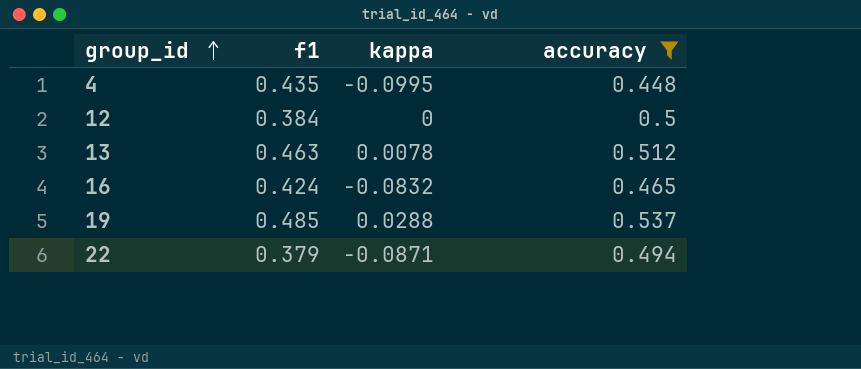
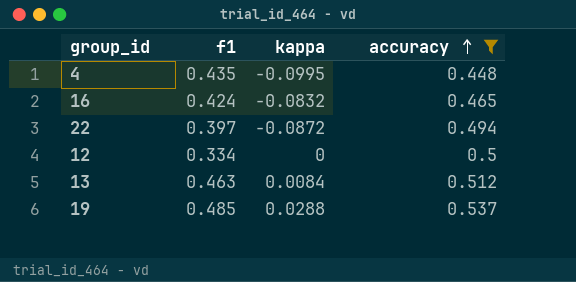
row order: group_id ascending -> accuracy ascending
22 | f1: 0.379 -> 0.397
22 | kappa: -0.0871 -> -0.0872
12 | f1: 0.384 -> 0.334
13 | kappa: 0.0078 -> 0.0084

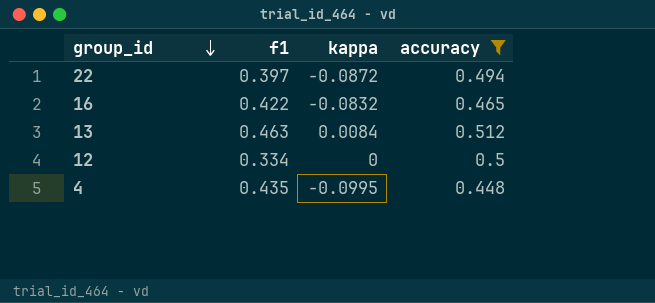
row order: accuracy ascending -> group_id descending
row 19: 0.485 | 0.0288 | 0.537 -> none
16 | f1: 0.424 -> 0.422

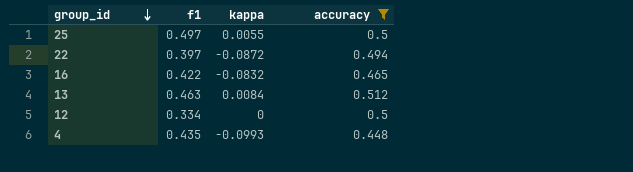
row 25: none -> 0.497 | 0.0055 | 0.5
4 | kappa: -0.0995 -> -0.0993

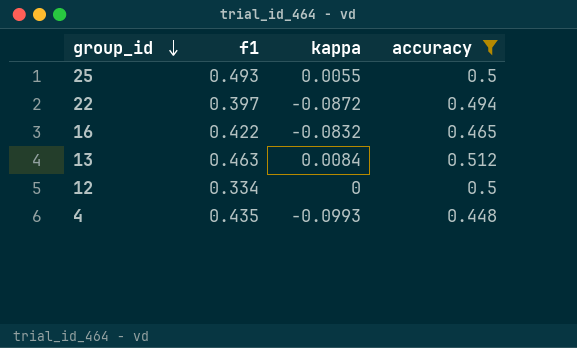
25 | f1: 0.497 -> 0.493

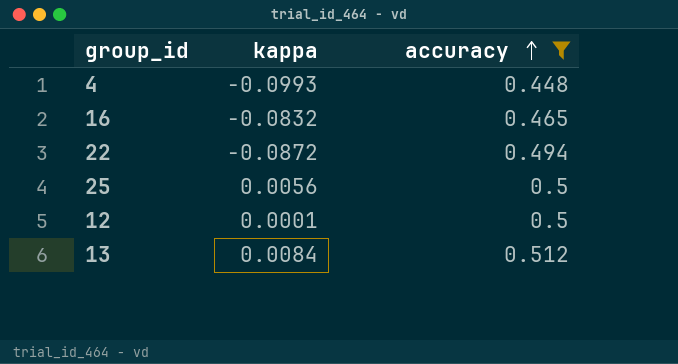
row order: group_id descending -> accuracy ascending
column f1 | position: 2 -> none
25 | kappa: 0.0055 -> 0.0056
12 | kappa: 0 -> 0.0001

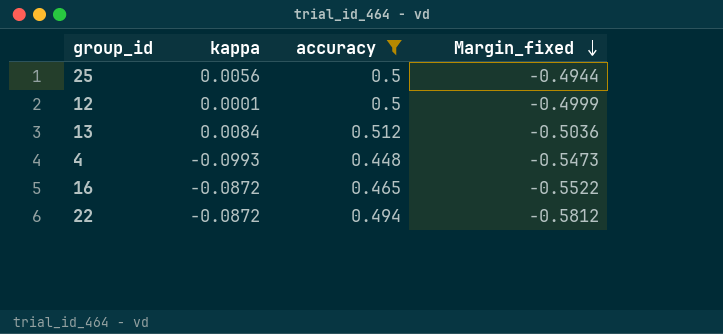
row order: accuracy ascending -> Margin_fixed descending
column Margin_fixed | formula: none -> [kappa] - [accuracy]
16 | kappa: -0.0832 -> -0.0872

